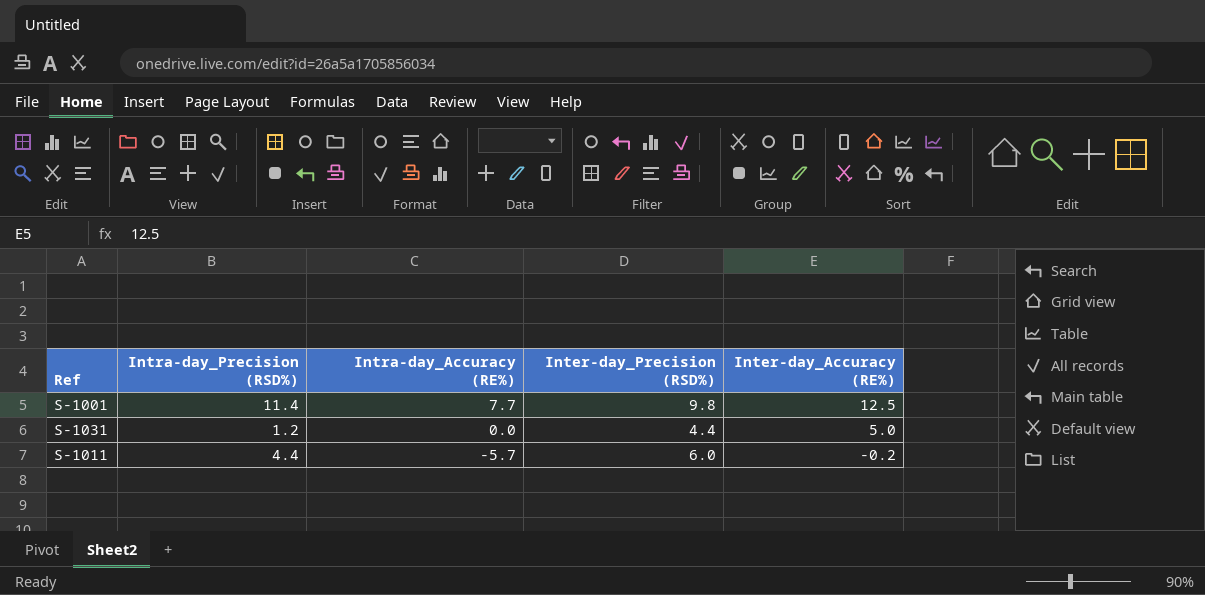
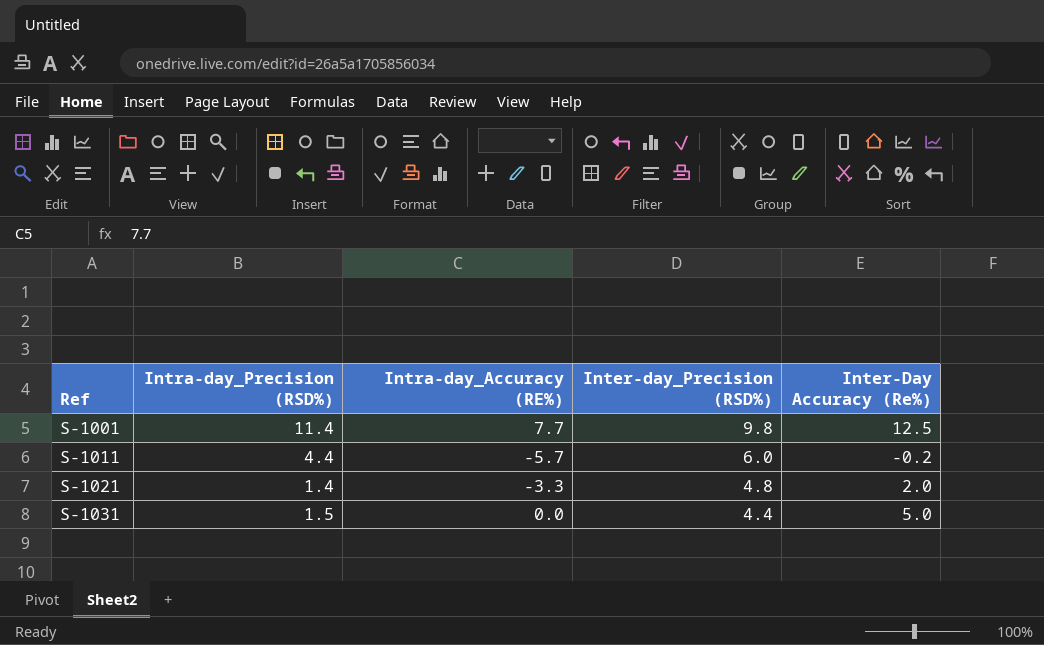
row order: Intra-day_Accuracy (RE%) descending -> Ref ascending
column name: Inter-day_Accuracy (RE%) -> Inter-Day Accuracy (Re%)
row S-1021: none -> 1.4 | -3.3 | 4.8 | 2.0
S-1031 | Intra-day_Precision (RSD%): 1.2 -> 1.5

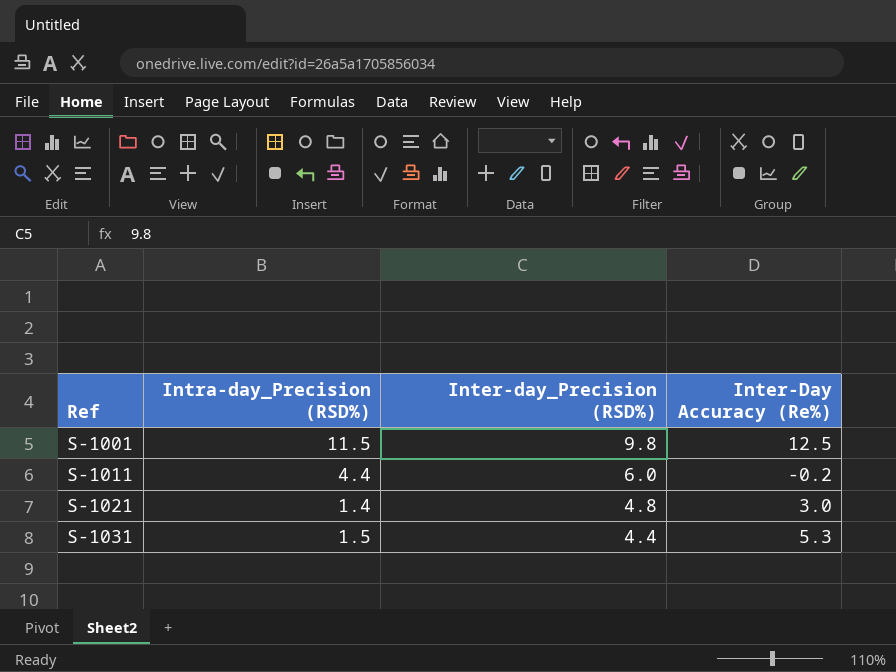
column Intra-day_Accuracy (RE%) | position: 3 -> none
S-1001 | Intra-day_Precision (RSD%): 11.4 -> 11.5
S-1021 | Inter-Day Accuracy (Re%): 2.0 -> 3.0
S-1031 | Inter-Day Accuracy (Re%): 5.0 -> 5.3

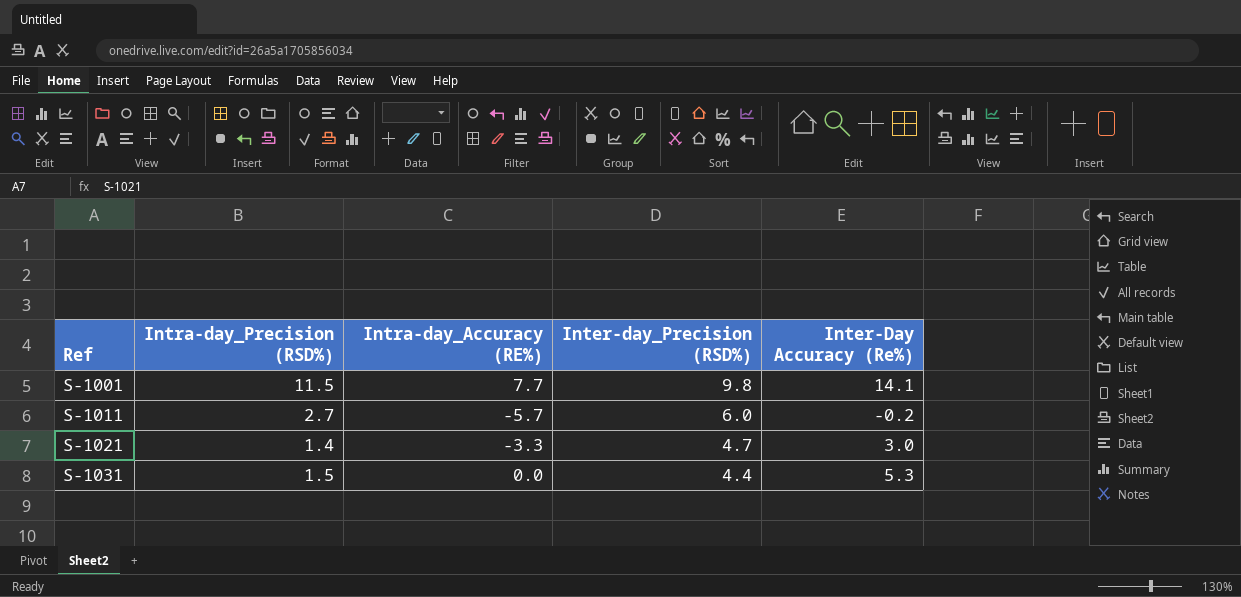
column Intra-day_Accuracy (RE%) | position: none -> 3
S-1001 | Inter-Day Accuracy (Re%): 12.5 -> 14.1
S-1011 | Intra-day_Precision (RSD%): 4.4 -> 2.7
S-1021 | Inter-day_Precision (RSD%): 4.8 -> 4.7

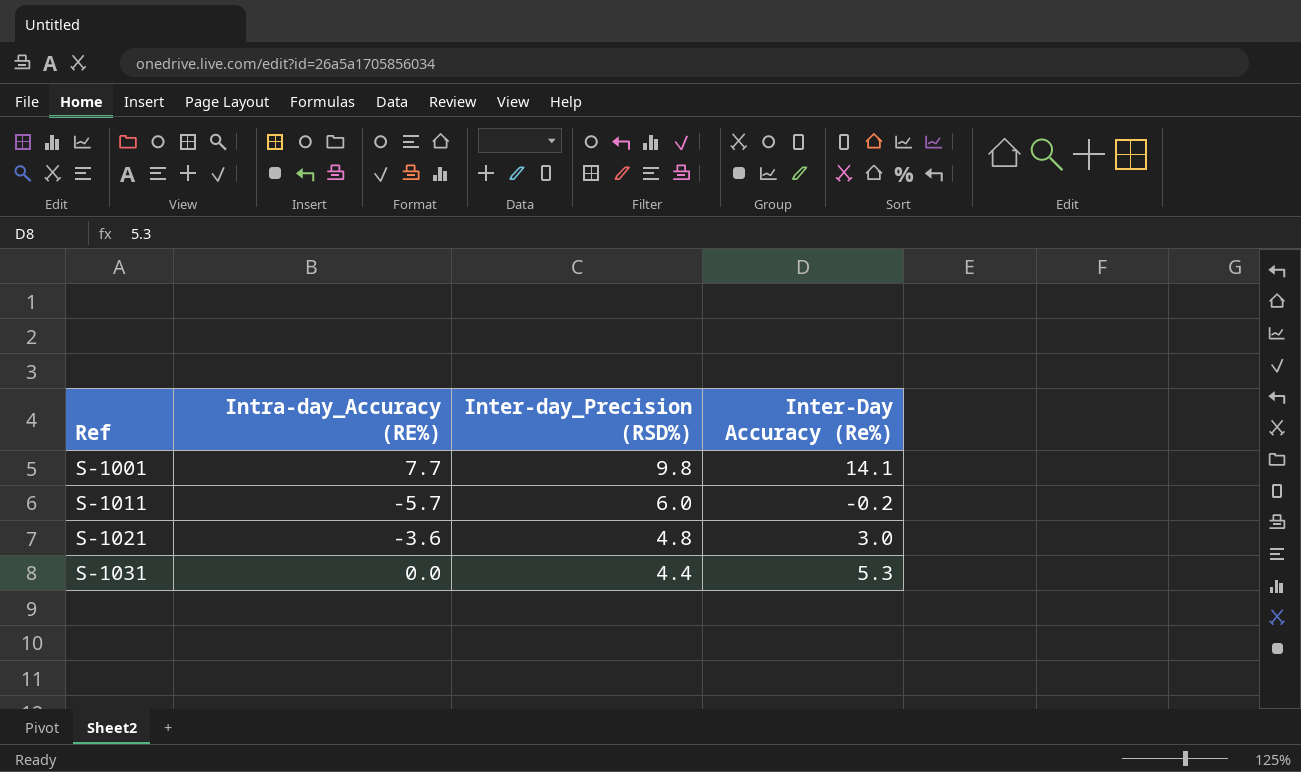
column Intra-day_Precision (RSD%) | position: 2 -> none
S-1021 | Intra-day_Accuracy (RE%): -3.3 -> -3.6
S-1021 | Inter-day_Precision (RSD%): 4.7 -> 4.8

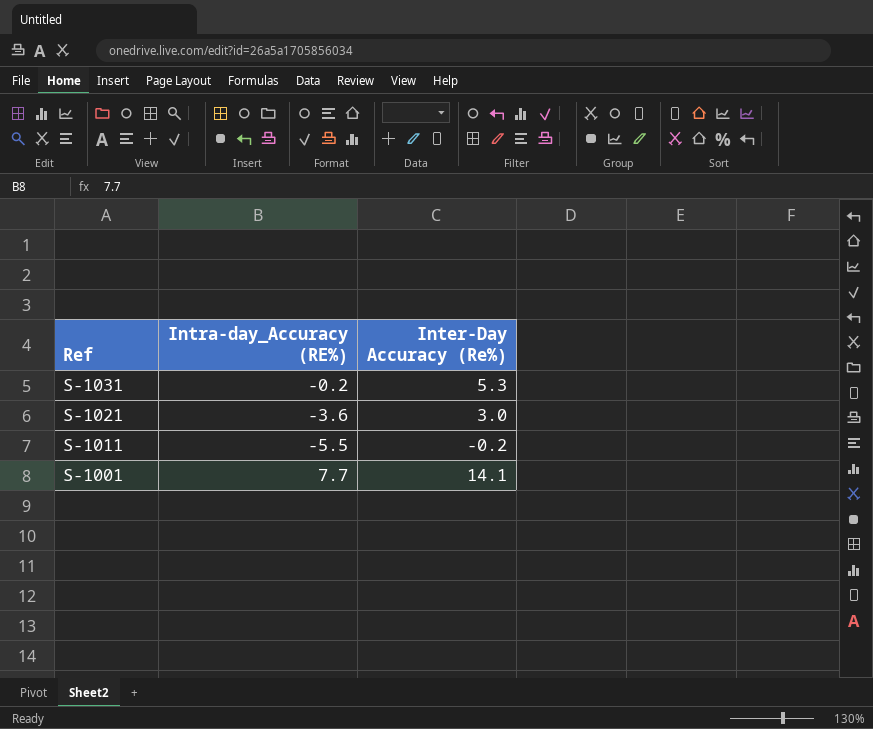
row order: Ref ascending -> Ref descending
column Inter-day_Precision (RSD%) | position: 3 -> none
S-1031 | Intra-day_Accuracy (RE%): 0.0 -> -0.2
S-1011 | Intra-day_Accuracy (RE%): -5.7 -> -5.5

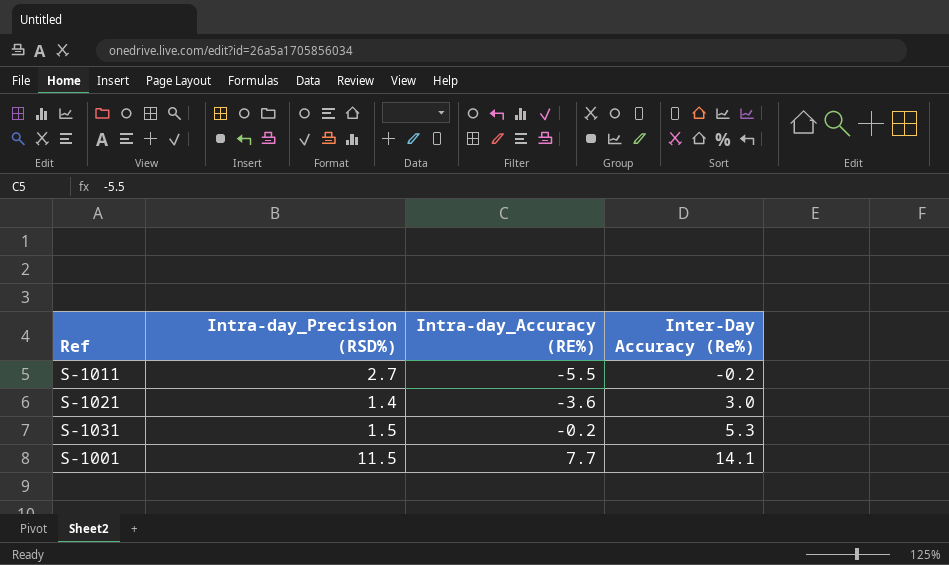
row order: Ref descending -> Intra-day_Accuracy (RE%) ascending
column Intra-day_Precision (RSD%) | position: none -> 2

